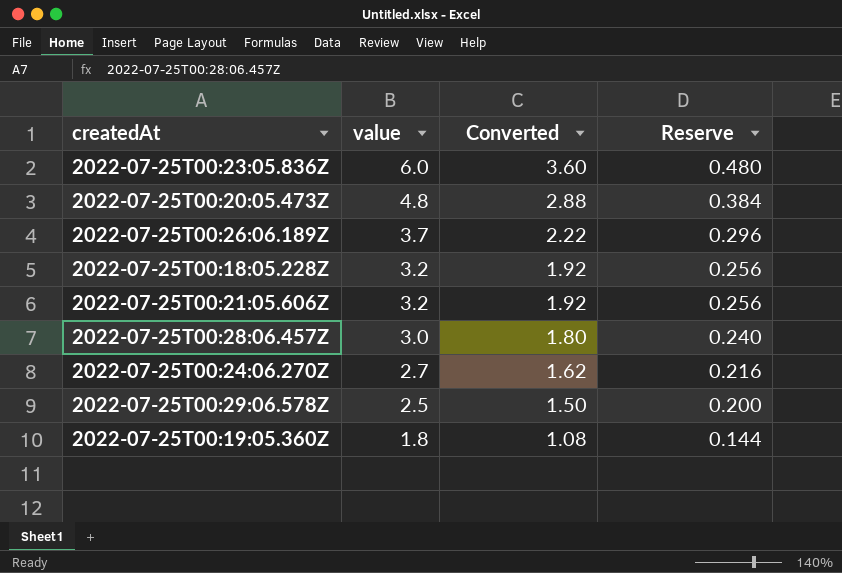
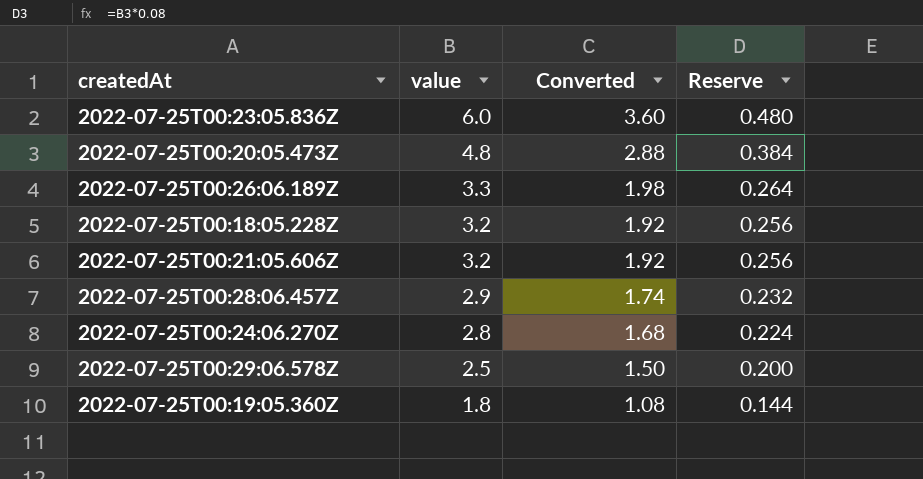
2022-07-25T00:26:06.189Z | value: 3.7 -> 3.3
2022-07-25T00:26:06.189Z | Converted: 2.22 -> 1.98
2022-07-25T00:26:06.189Z | Reserve: 0.296 -> 0.264
2022-07-25T00:28:06.457Z | value: 3.0 -> 2.9
2022-07-25T00:28:06.457Z | Converted: 1.80 -> 1.74
2022-07-25T00:28:06.457Z | Reserve: 0.240 -> 0.232
2022-07-25T00:24:06.270Z | value: 2.7 -> 2.8
2022-07-25T00:24:06.270Z | Converted: 1.62 -> 1.68
2022-07-25T00:24:06.270Z | Reserve: 0.216 -> 0.224

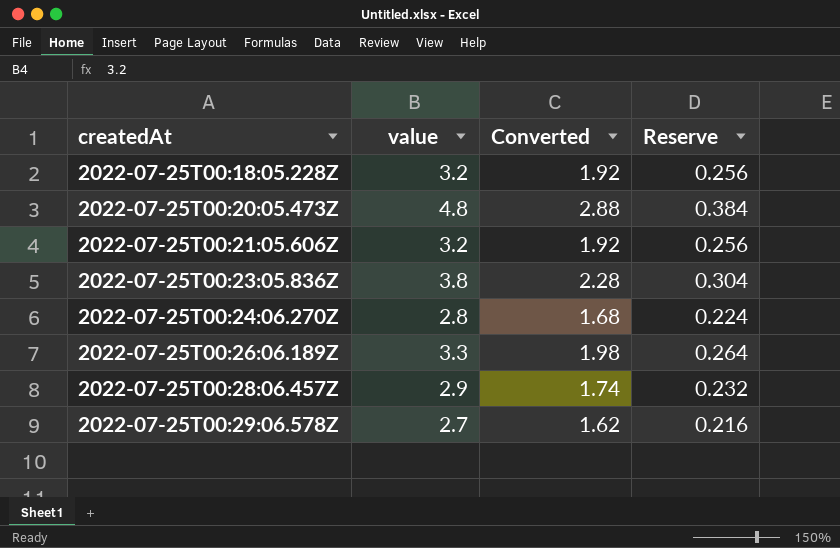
row order: value descending -> createdAt ascending
row 2022-07-25T00:19:05.360Z: 1.8 | 1.08 | 0.144 -> none
2022-07-25T00:23:05.836Z | value: 6.0 -> 3.8
2022-07-25T00:23:05.836Z | Converted: 3.60 -> 2.28
2022-07-25T00:23:05.836Z | Reserve: 0.480 -> 0.304
2022-07-25T00:29:06.578Z | value: 2.5 -> 2.7
2022-07-25T00:29:06.578Z | Converted: 1.50 -> 1.62
2022-07-25T00:29:06.578Z | Reserve: 0.200 -> 0.216

